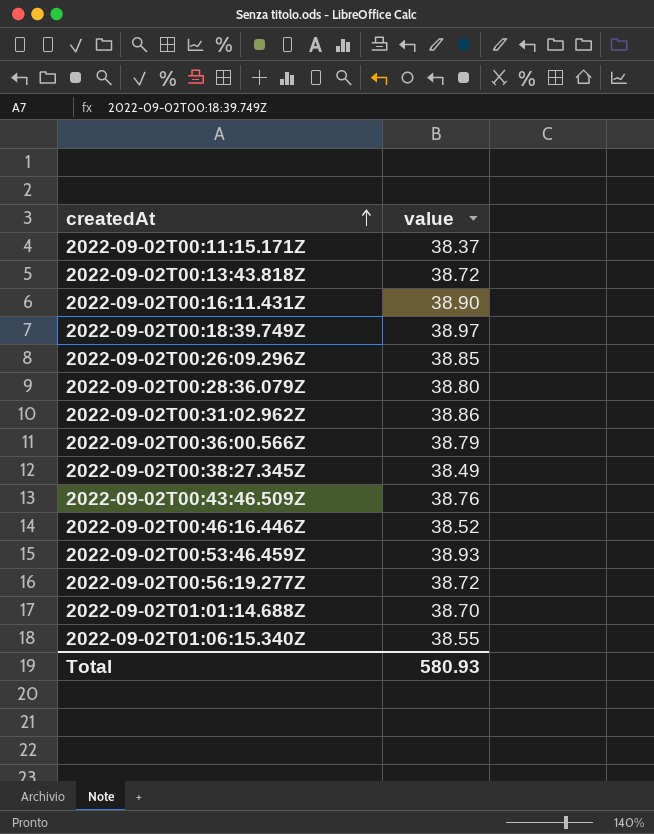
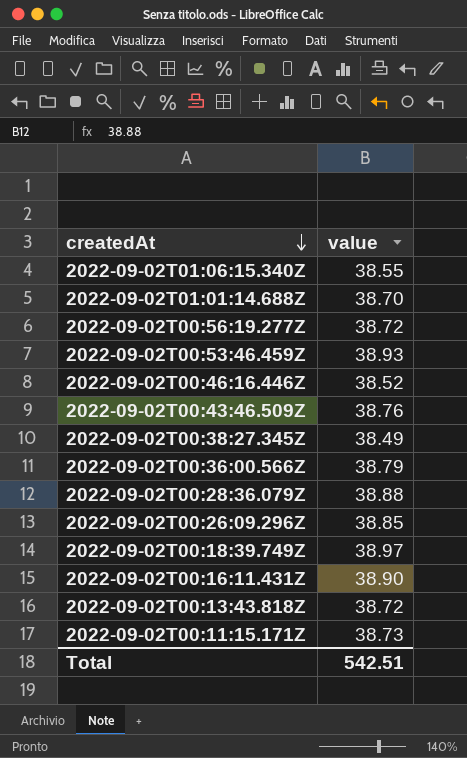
row order: createdAt ascending -> createdAt descending
row 2022-09-02T00:31:02.962Z: 38.86 -> none
2022-09-02T00:28:36.079Z | value: 38.80 -> 38.88
2022-09-02T00:11:15.171Z | value: 38.37 -> 38.73
Total | value: 580.93 -> 542.51

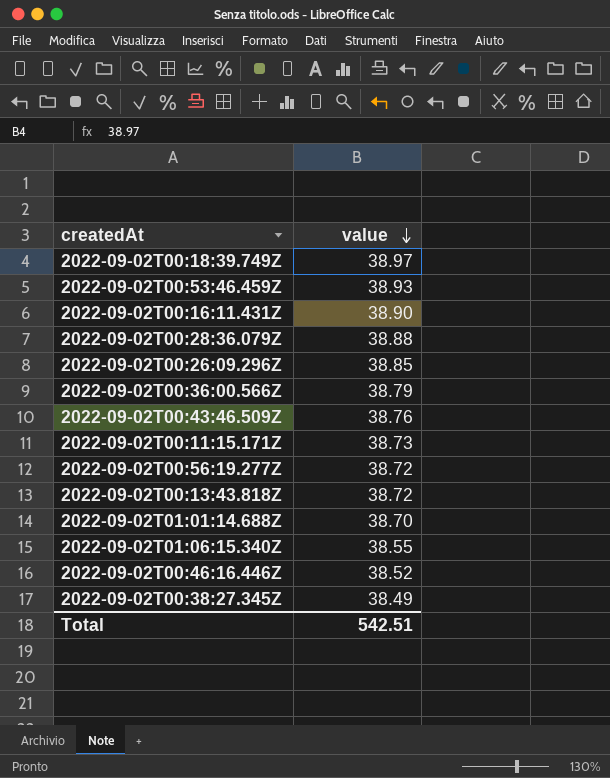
row order: createdAt descending -> value descending

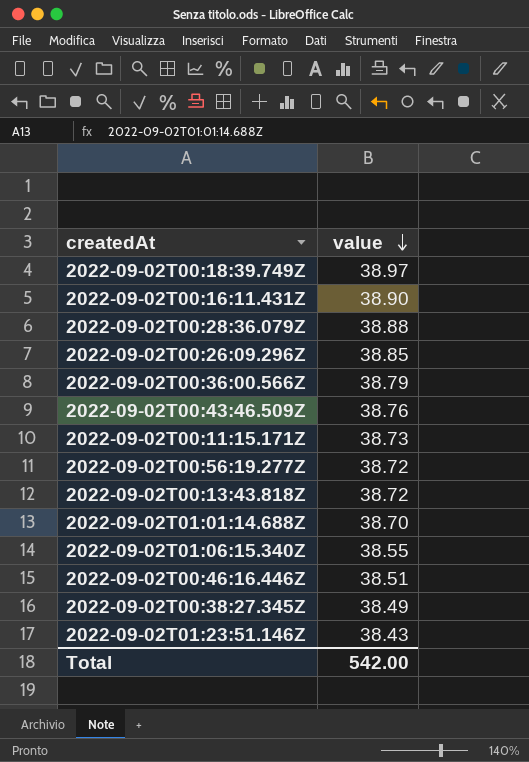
row 2022-09-02T00:53:46.459Z: 38.93 -> none
2022-09-02T00:46:16.446Z | value: 38.52 -> 38.51
row 2022-09-02T01:23:51.146Z: none -> 38.43
Total | value: 542.51 -> 542.00

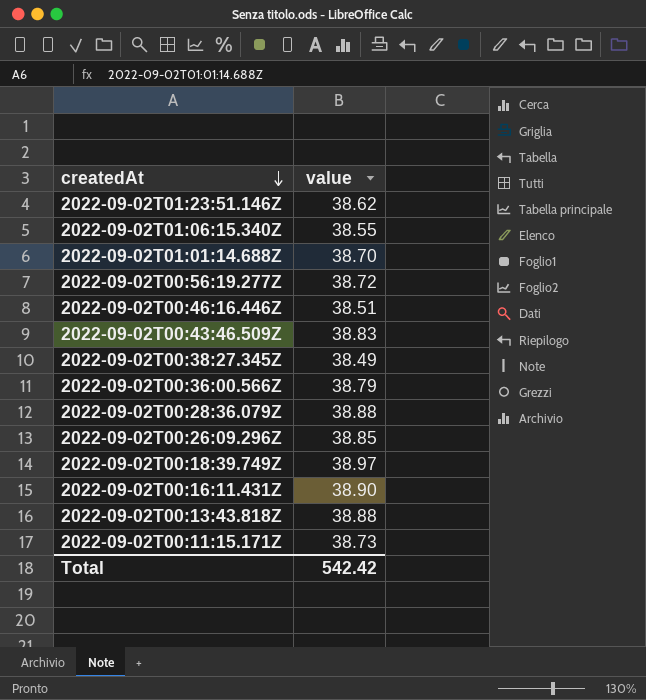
row order: value descending -> createdAt descending
2022-09-02T01:23:51.146Z | value: 38.43 -> 38.62
2022-09-02T00:43:46.509Z | value: 38.76 -> 38.83
2022-09-02T00:13:43.818Z | value: 38.72 -> 38.88
Total | value: 542.00 -> 542.42

